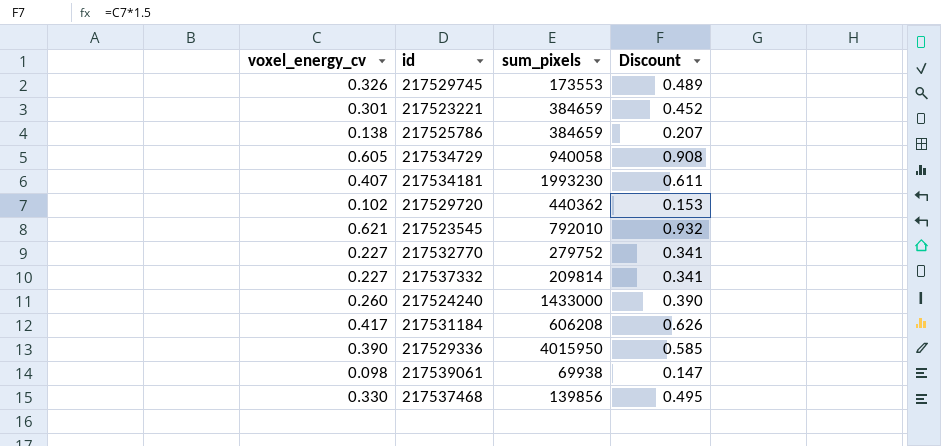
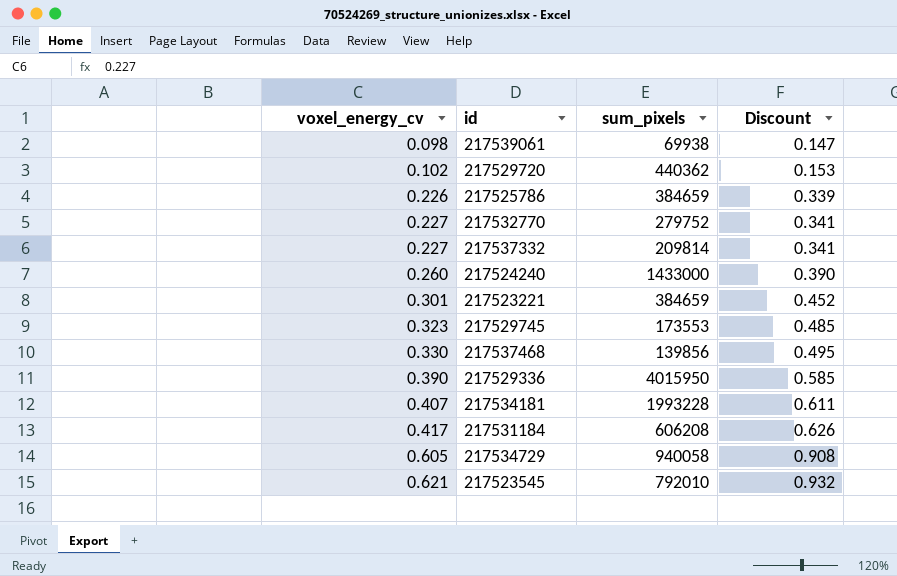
row order: none -> voxel_energy_cv ascending
217525786 | voxel_energy_cv: 0.138 -> 0.226
217525786 | Discount: 0.207 -> 0.339
217529745 | voxel_energy_cv: 0.326 -> 0.323
217529745 | Discount: 0.489 -> 0.485
217534181 | sum_pixels: 1993230 -> 1993228

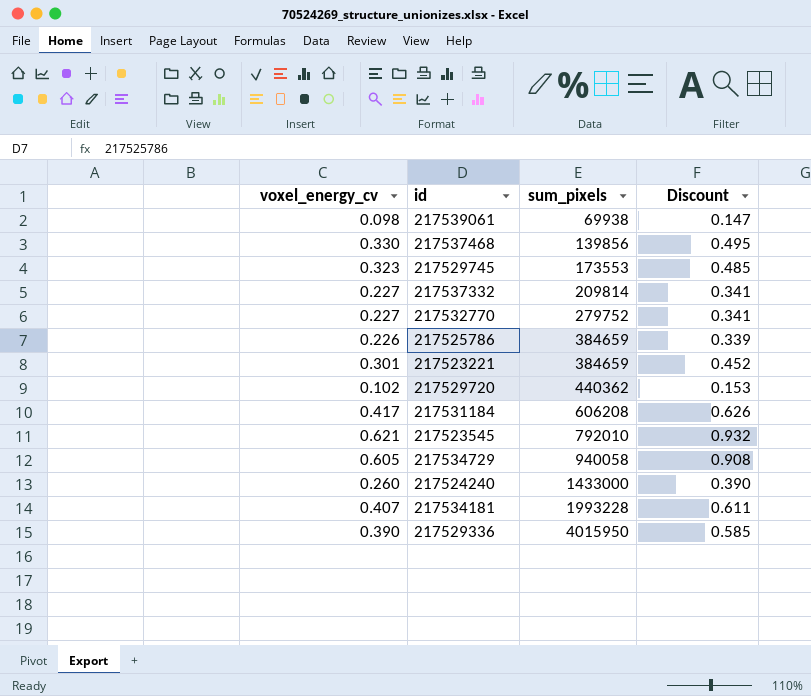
row order: voxel_energy_cv ascending -> sum_pixels ascending

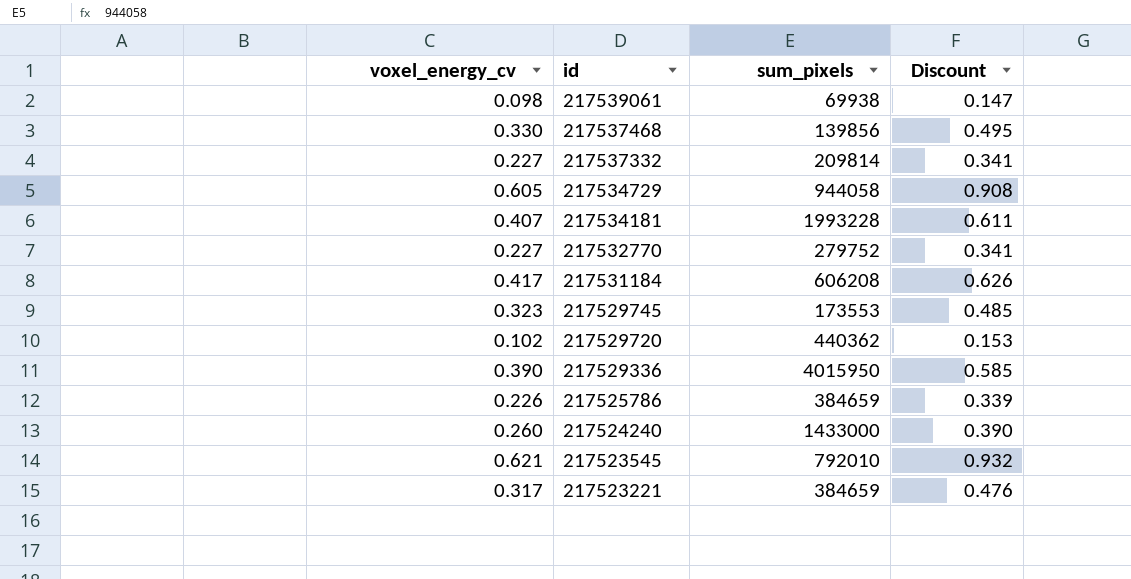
row order: sum_pixels ascending -> id descending
217534729 | sum_pixels: 940058 -> 944058
217523221 | voxel_energy_cv: 0.301 -> 0.317
217523221 | Discount: 0.452 -> 0.476

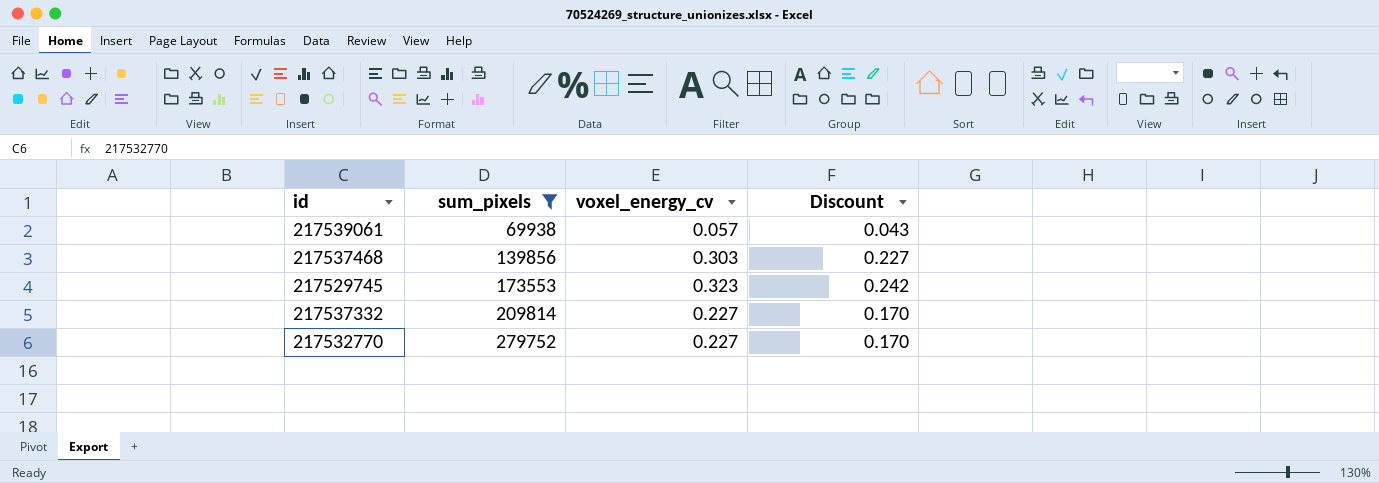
filter: none -> sum_pixels <= 279752
row order: id descending -> sum_pixels ascending
column voxel_energy_cv | position: 1 -> 3
column Discount | formula: [voxel_energy_cv] * 1.5 -> [voxel_energy_cv] * 0.75
217539061 | voxel_energy_cv: 0.098 -> 0.057
217537468 | voxel_energy_cv: 0.330 -> 0.303

